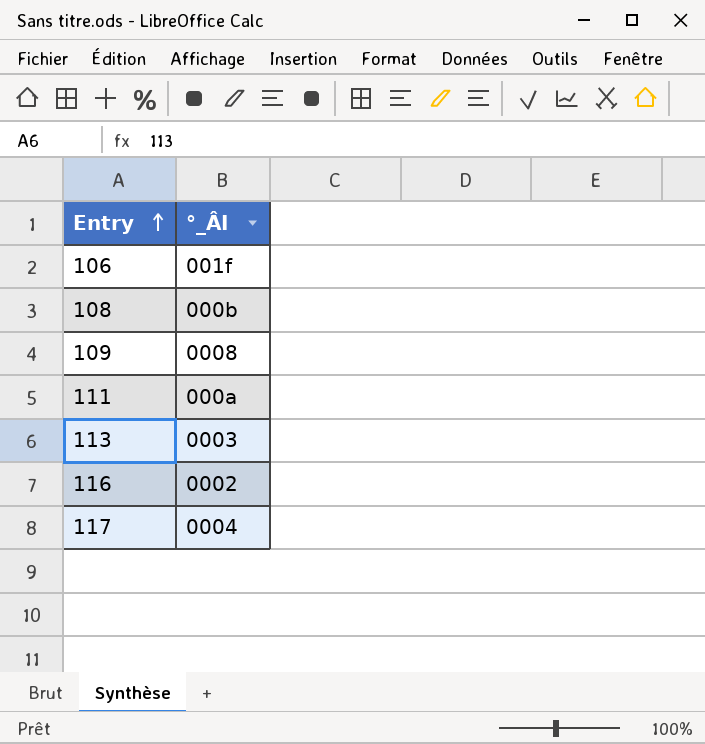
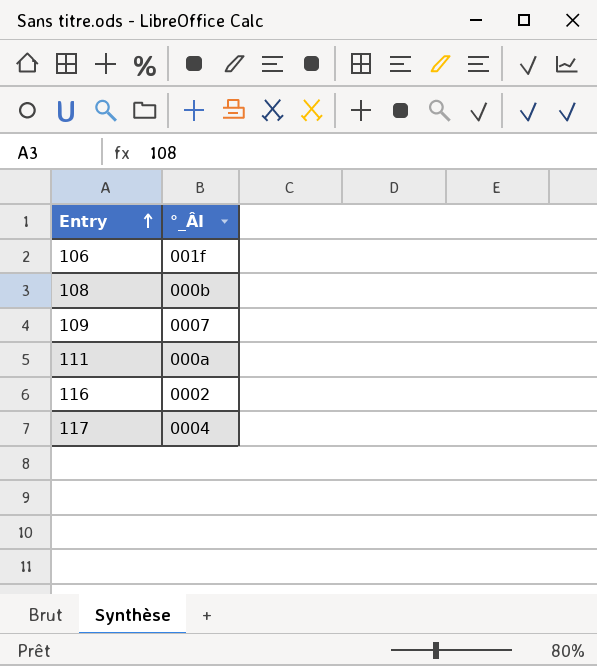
row 113: 0003 -> none
109 | °_ÂI: 0008 -> 0007

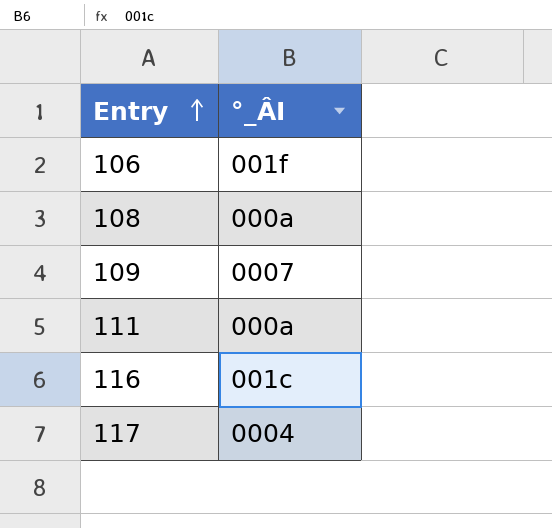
108 | °_ÂI: 000b -> 000a
116 | °_ÂI: 0002 -> 001c

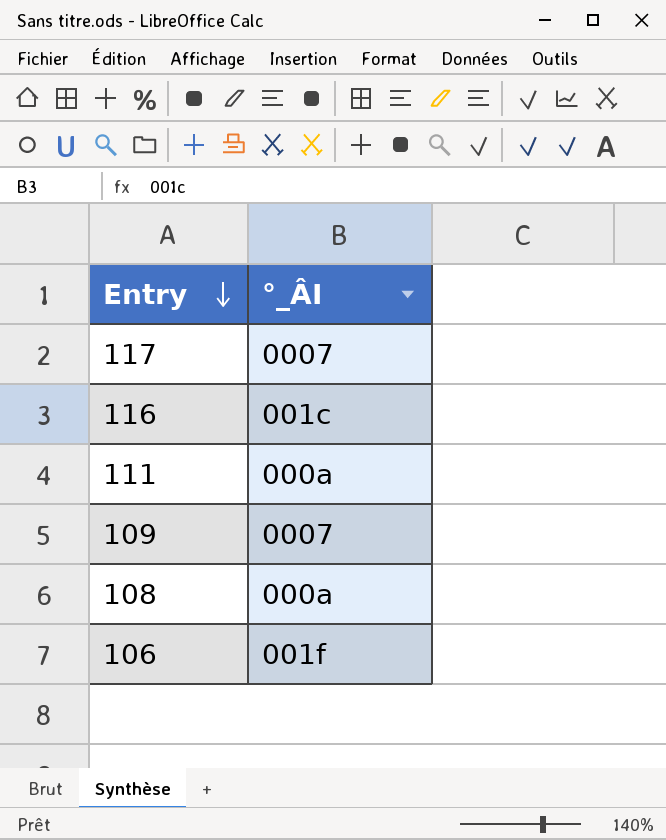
row order: Entry ascending -> Entry descending
117 | °_ÂI: 0004 -> 0007

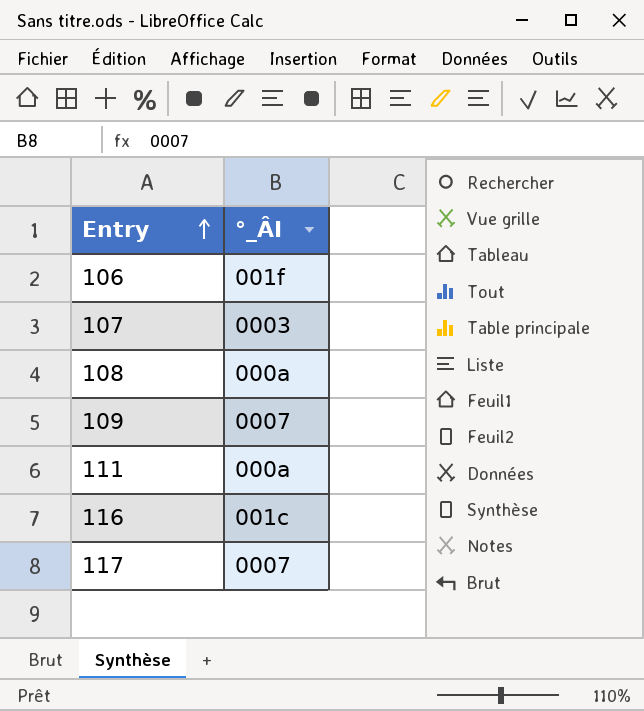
row order: Entry descending -> Entry ascending
row 107: none -> 0003

